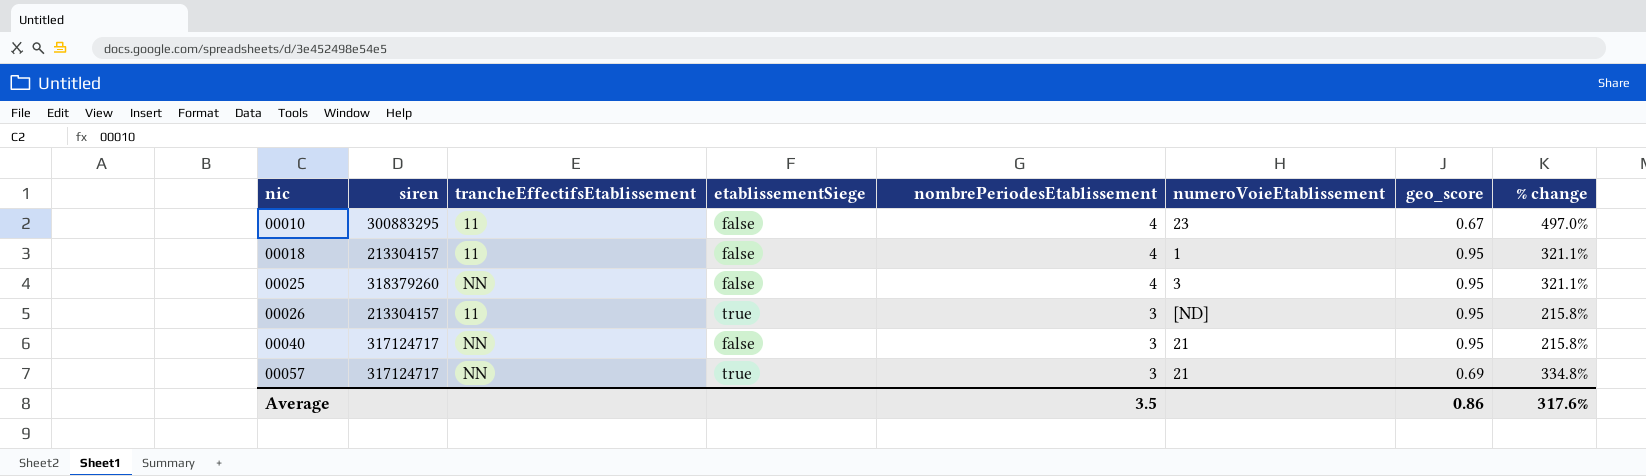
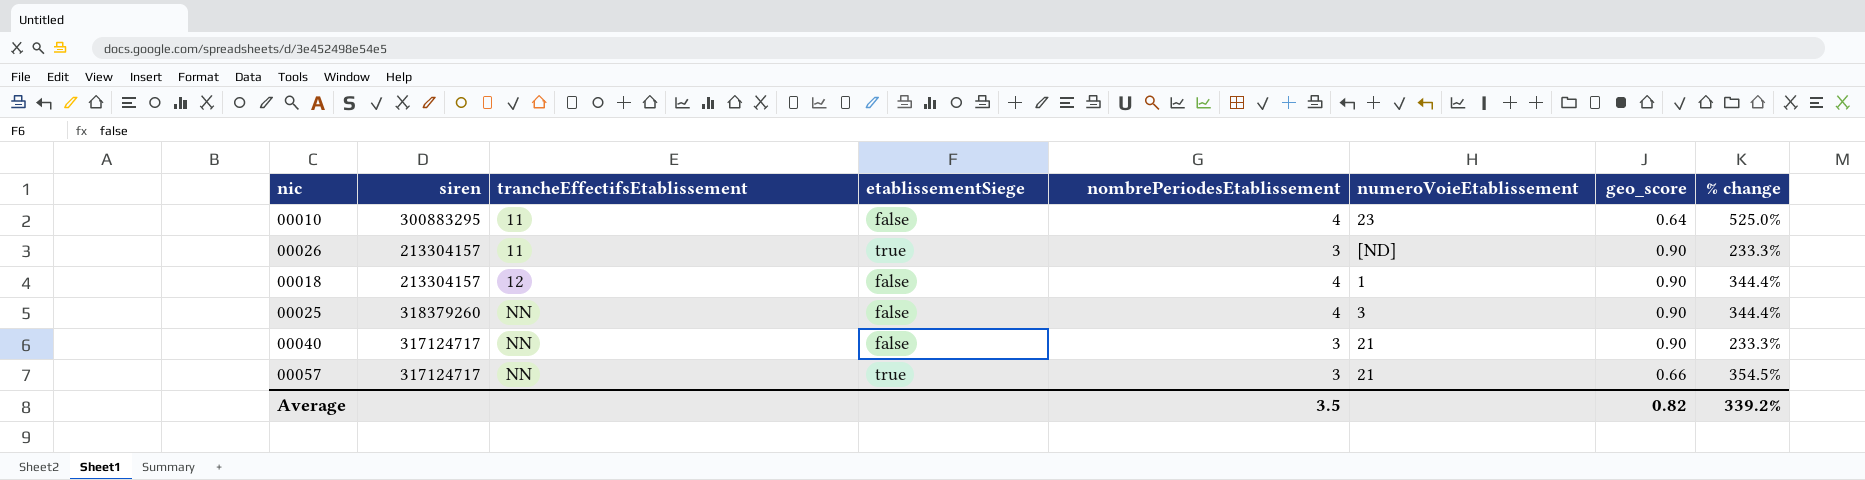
row order: nic ascending -> trancheEffectifsEtablissement ascending
00010 | geo_score: 0.67 -> 0.64
00010 | % change: 497.0% -> 525.0%
00026 | geo_score: 0.95 -> 0.90
00026 | % change: 215.8% -> 233.3%
00018 | trancheEffectifsEtablissement: 11 -> 12
00018 | geo_score: 0.95 -> 0.90
00018 | % change: 321.1% -> 344.4%
00025 | geo_score: 0.95 -> 0.90
00025 | % change: 321.1% -> 344.4%
00040 | geo_score: 0.95 -> 0.90
00040 | % change: 215.8% -> 233.3%
00057 | geo_score: 0.69 -> 0.66
00057 | % change: 334.8% -> 354.5%
Average | geo_score: 0.86 -> 0.82
Average | % change: 317.6% -> 339.2%

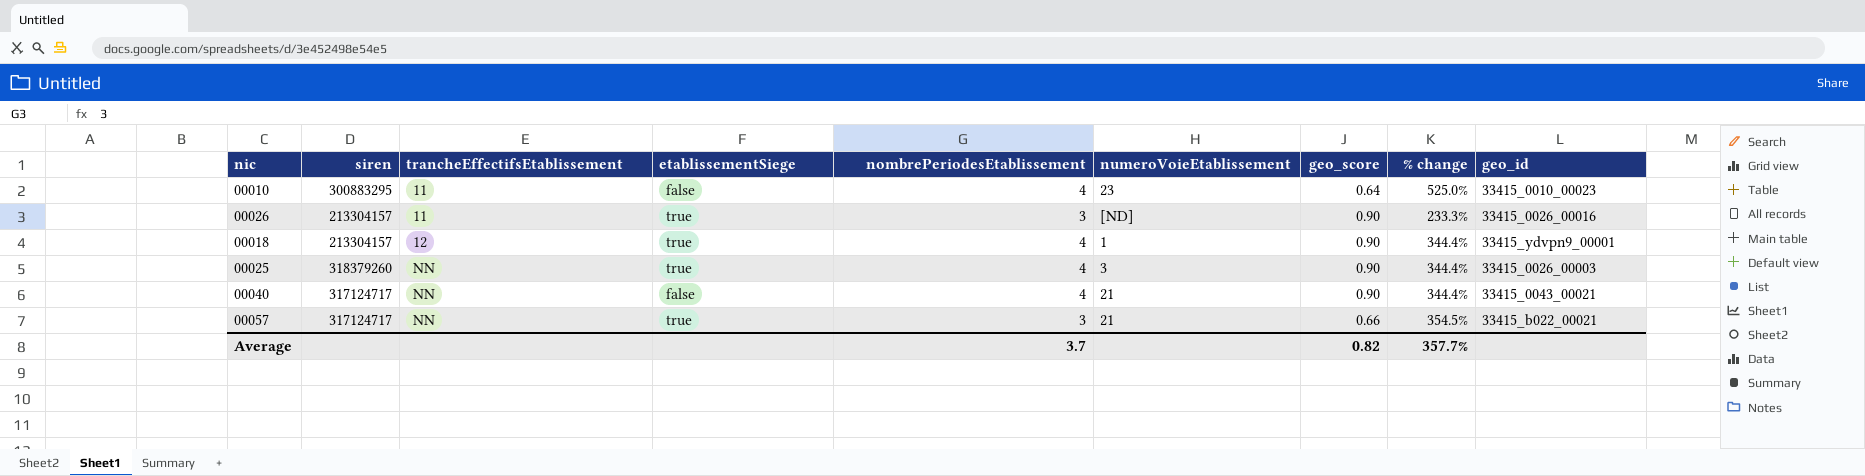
column geo_id | position: none -> 9
00018 | etablissementSiege: false -> true
00025 | etablissementSiege: false -> true
00040 | nombrePeriodesEtablissement: 3 -> 4
00040 | % change: 233.3% -> 344.4%
Average | nombrePeriodesEtablissement: 3.5 -> 3.7
Average | % change: 339.2% -> 357.7%

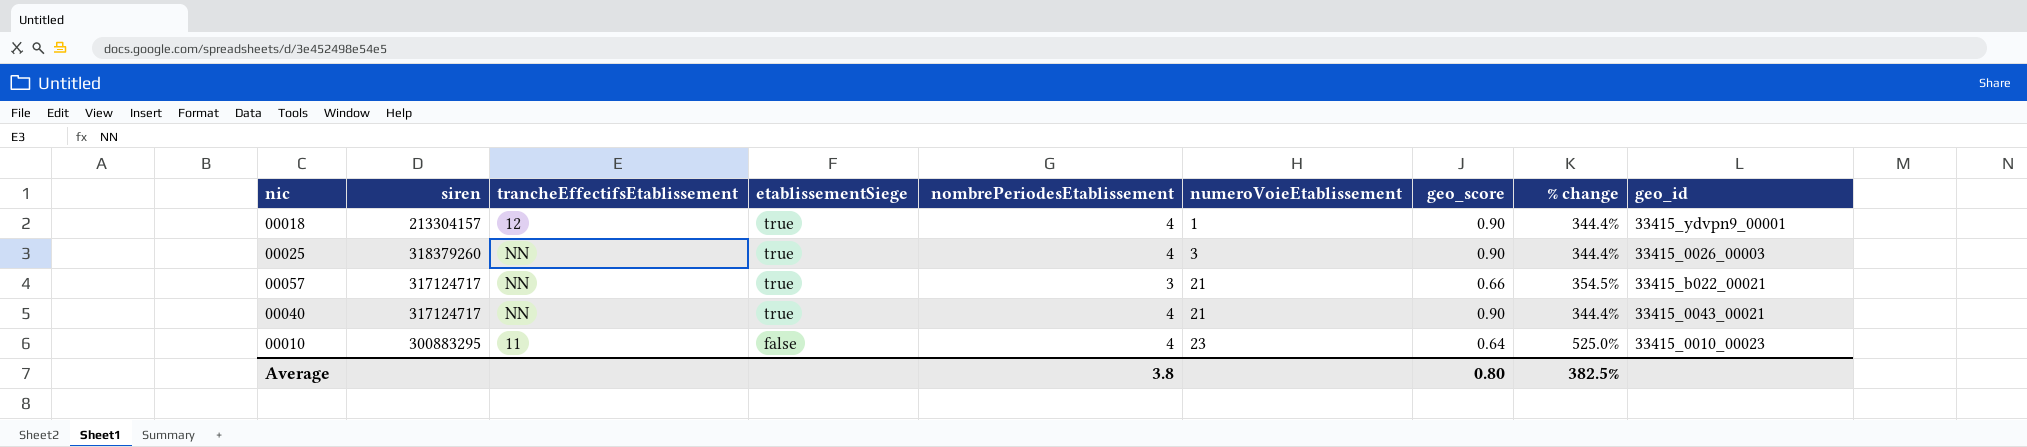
row order: trancheEffectifsEtablissement ascending -> etablissementSiege descending
row 00026: 213304157 | 11 | true | 3 | [ND] | 0.90 | 233.3% | 33415_0026_00016 -> none
00040 | etablissementSiege: false -> true
Average | nombrePeriodesEtablissement: 3.7 -> 3.8
Average | geo_score: 0.82 -> 0.80
Average | % change: 357.7% -> 382.5%

